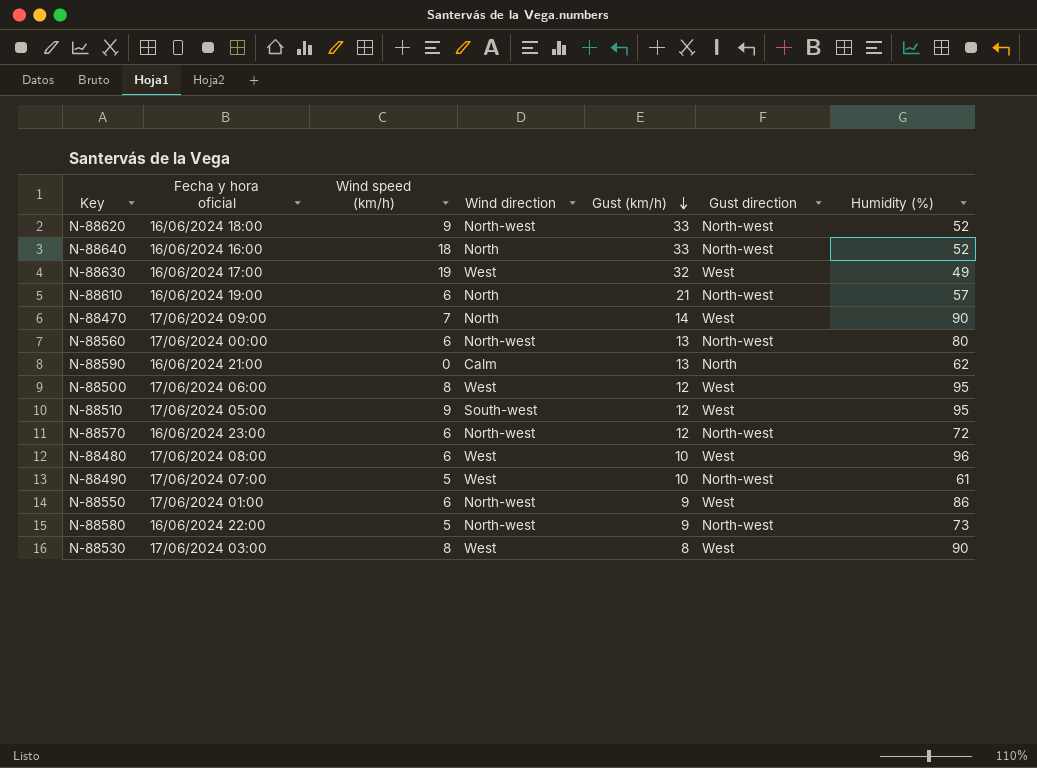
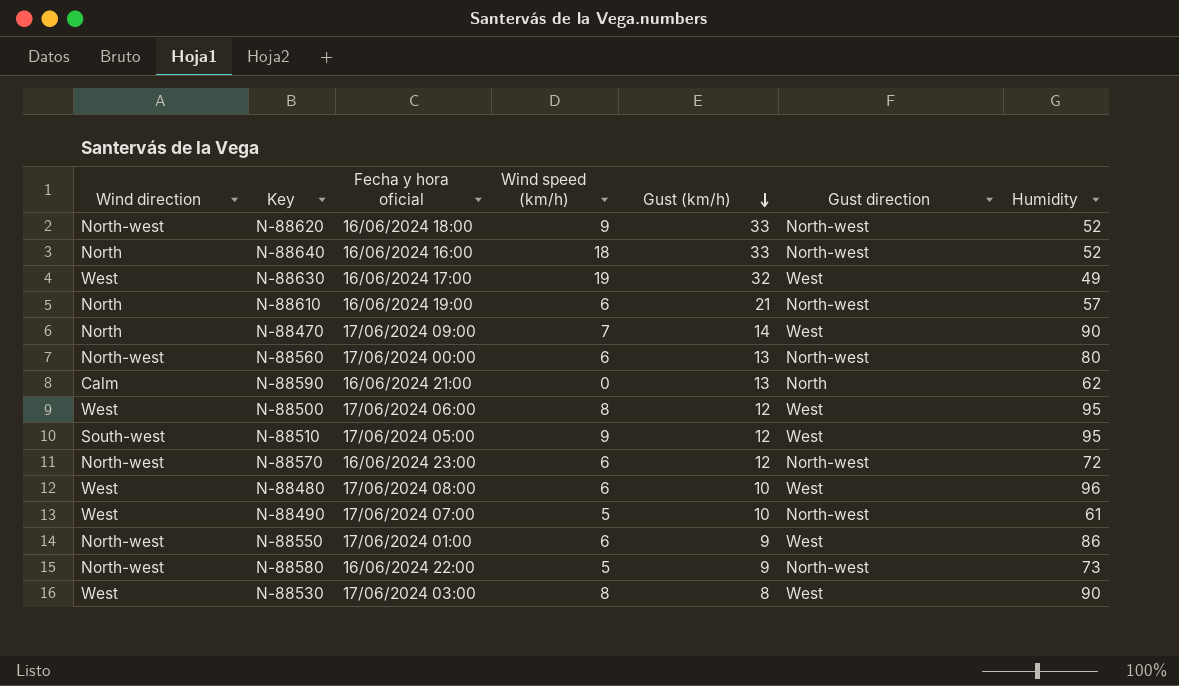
column Wind direction | position: 4 -> 1
column name: Humidity (%) -> Humidity

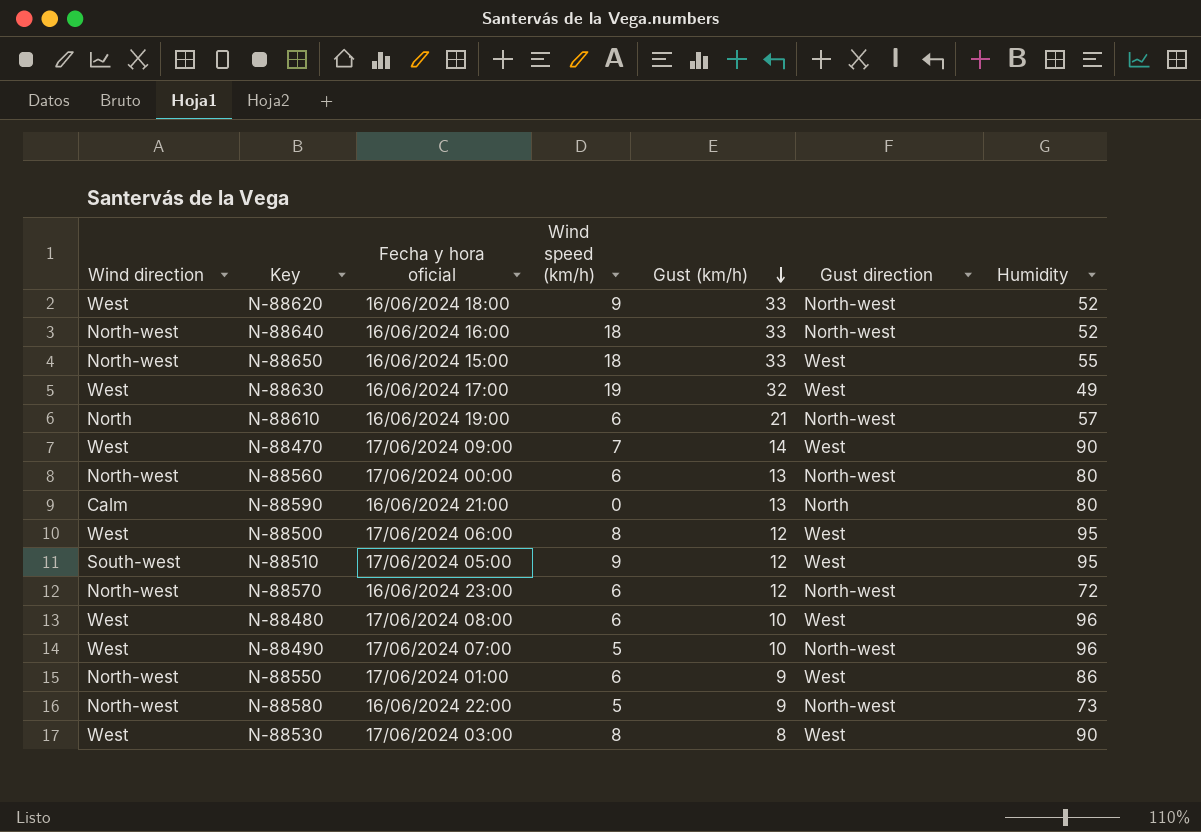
N-88620 | Wind direction: North-west -> West
N-88640 | Wind direction: North -> North-west
row N-88650: none -> North-west | 16/06/2024 15:00 | 18 | 33 | West | 55
N-88470 | Wind direction: North -> West
N-88590 | Humidity: 62 -> 80
N-88490 | Humidity: 61 -> 96

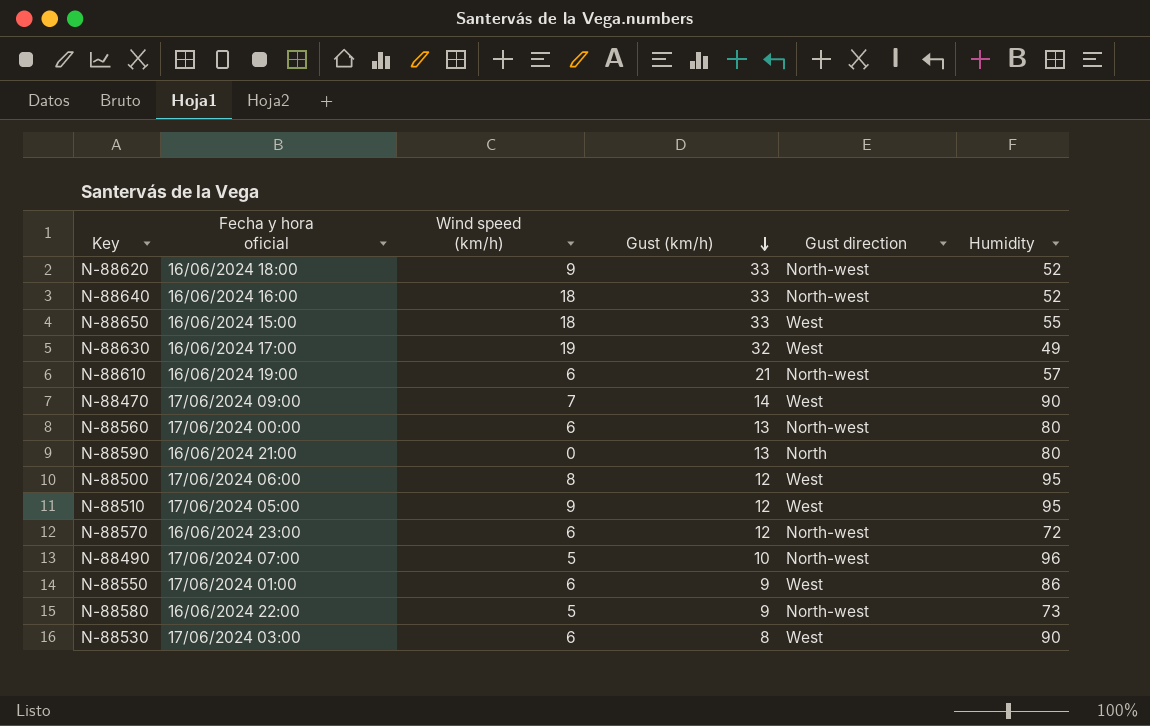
column Wind direction | position: 1 -> none
row N-88480: West | 17/06/2024 08:00 | 6 | 10 | West | 96 -> none
N-88530 | Wind speed (km/h): 8 -> 6

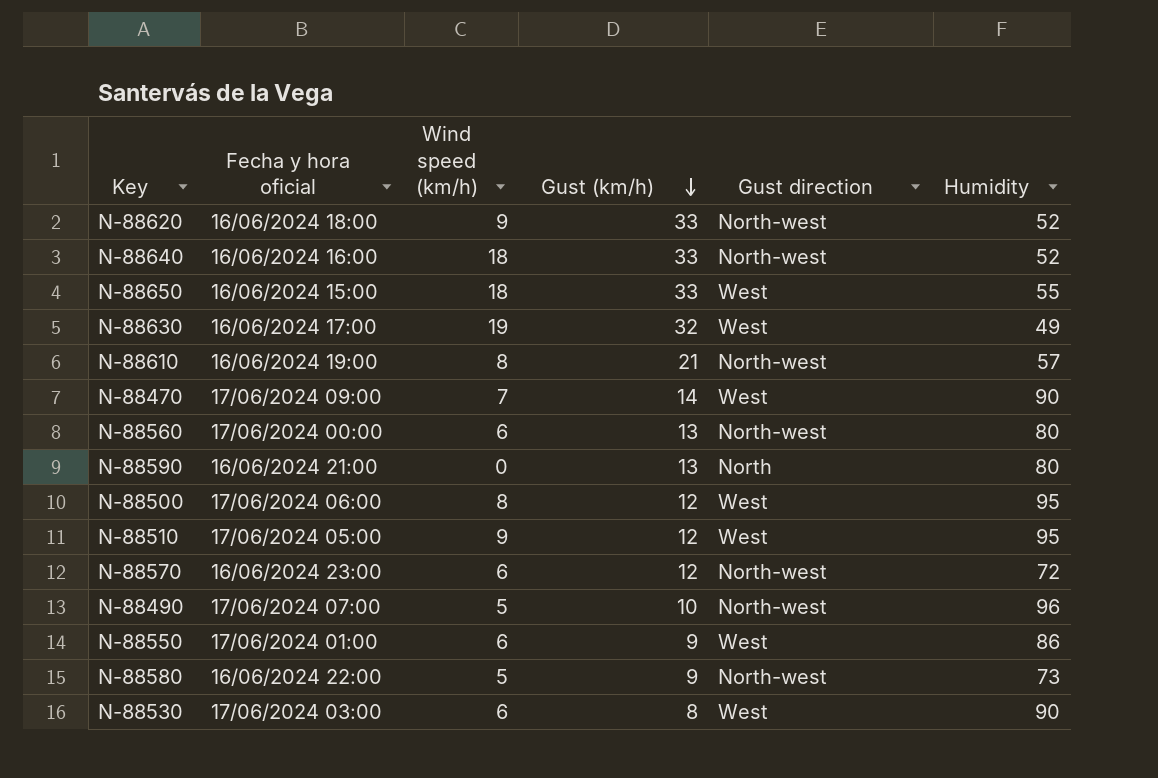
N-88610 | Wind speed (km/h): 6 -> 8

